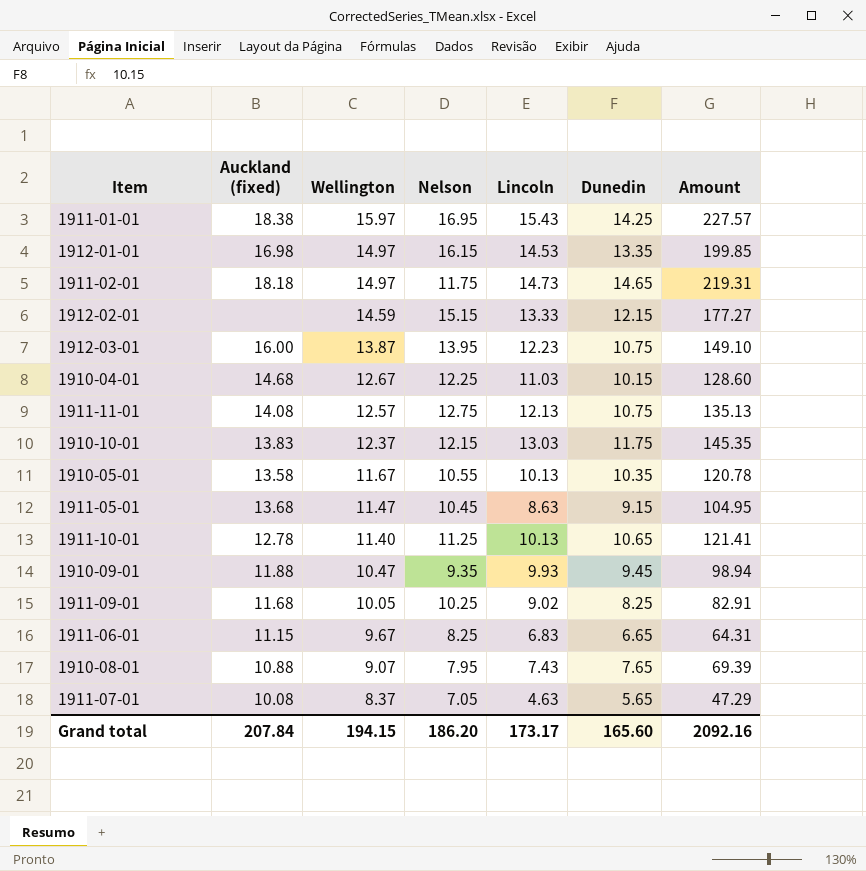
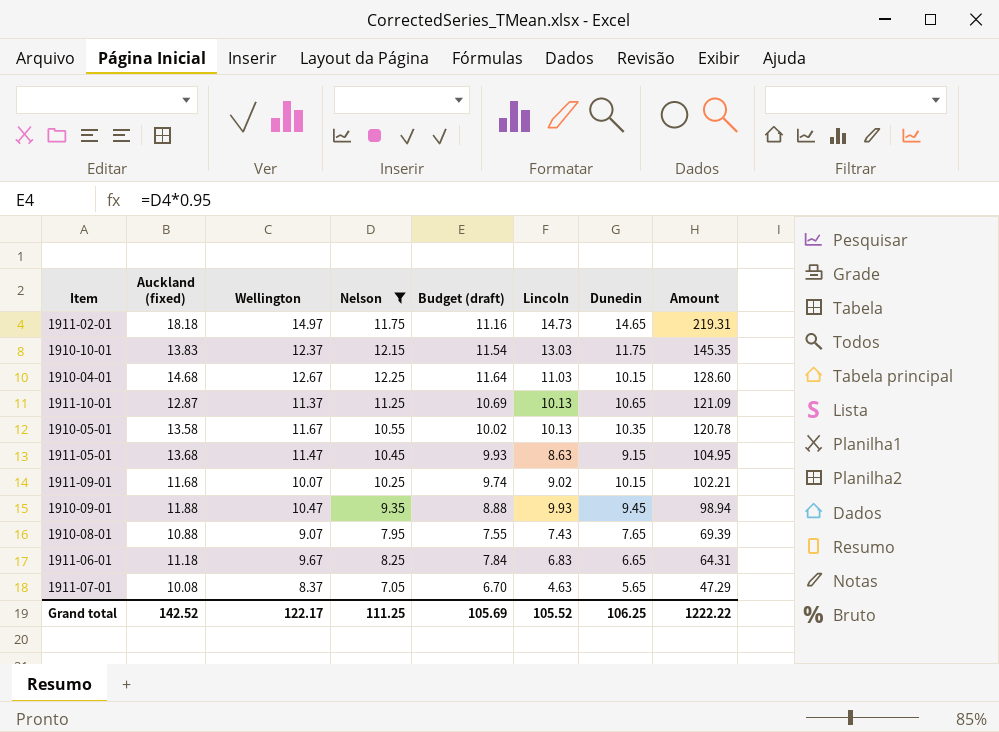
filter: none -> Nelson <= 12.25
row order: Wellington descending -> Amount descending
column Budget (draft) | formula: none -> [Nelson] * 0.95
1911-10-01 | Auckland (fixed): 12.78 -> 12.87
1911-10-01 | Wellington: 11.40 -> 11.37
1911-10-01 | Amount: 121.41 -> 121.09
1911-09-01 | Wellington: 10.05 -> 10.07
1911-09-01 | Dunedin: 8.25 -> 10.15
1911-09-01 | Amount: 82.91 -> 102.21
1911-06-01 | Auckland (fixed): 11.15 -> 11.18
Grand total | Auckland (fixed): 207.84 -> 142.52
Grand total | Wellington: 194.15 -> 122.17
Grand total | Nelson: 186.20 -> 111.25
Grand total | Lincoln: 173.17 -> 105.52
Grand total | Dunedin: 165.60 -> 106.25
Grand total | Amount: 2092.16 -> 1222.22

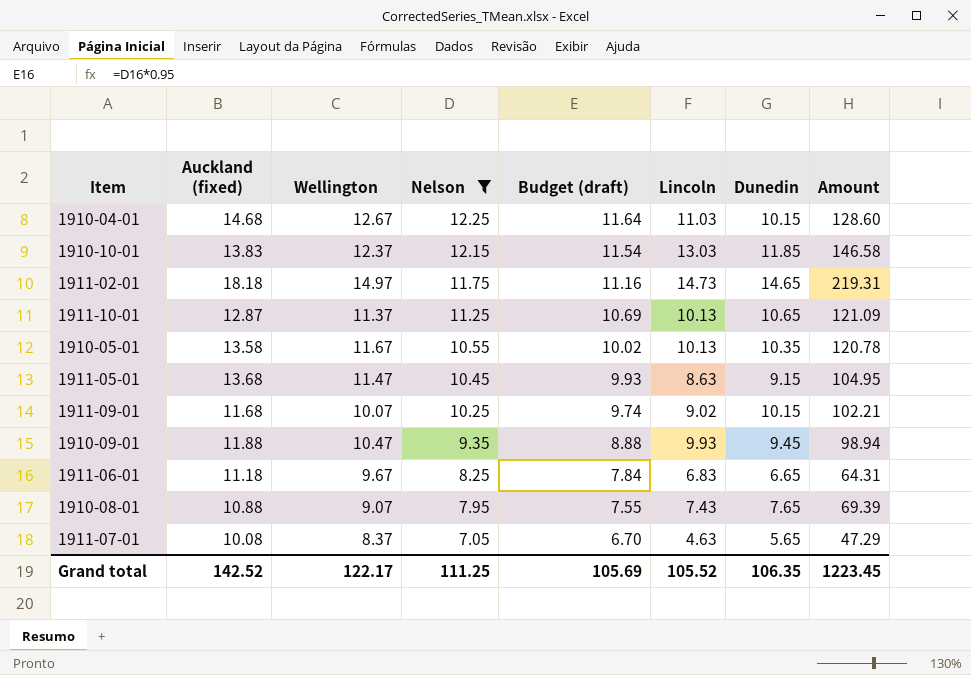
row order: Amount descending -> Nelson descending
1910-10-01 | Dunedin: 11.75 -> 11.85
1910-10-01 | Amount: 145.35 -> 146.58
Grand total | Dunedin: 106.25 -> 106.35
Grand total | Amount: 1222.22 -> 1223.45

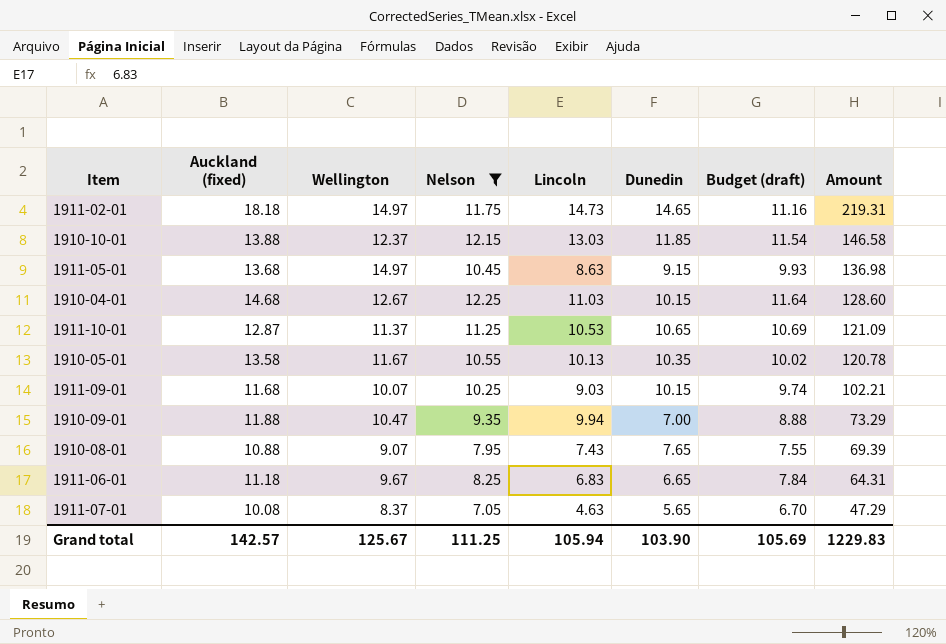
row order: Nelson descending -> Amount descending
column Budget (draft) | position: 5 -> 7
1910-10-01 | Auckland (fixed): 13.83 -> 13.88
1911-05-01 | Wellington: 11.47 -> 14.97
1911-05-01 | Amount: 104.95 -> 136.98
1911-10-01 | Lincoln: 10.13 -> 10.53
1911-09-01 | Lincoln: 9.02 -> 9.03
1910-09-01 | Lincoln: 9.93 -> 9.94
1910-09-01 | Dunedin: 9.45 -> 7.00
1910-09-01 | Amount: 98.94 -> 73.29
Grand total | Auckland (fixed): 142.52 -> 142.57
Grand total | Wellington: 122.17 -> 125.67
Grand total | Lincoln: 105.52 -> 105.94
Grand total | Dunedin: 106.35 -> 103.90
Grand total | Amount: 1223.45 -> 1229.83

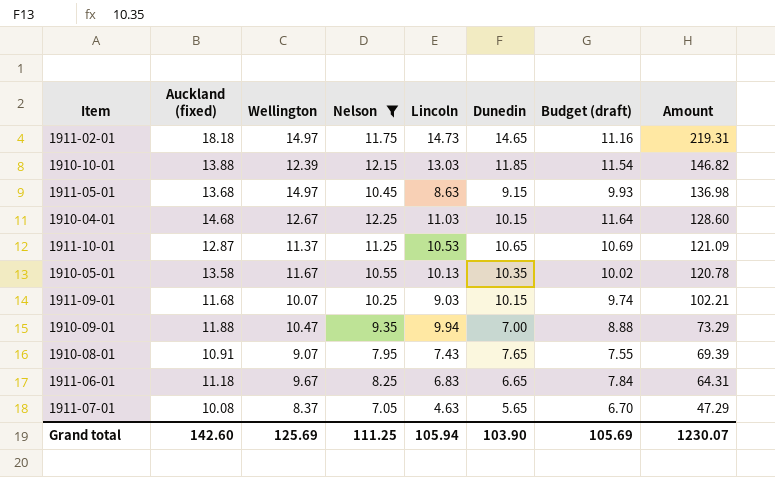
1910-10-01 | Wellington: 12.37 -> 12.39
1910-10-01 | Amount: 146.58 -> 146.82
1910-08-01 | Auckland (fixed): 10.88 -> 10.91
Grand total | Auckland (fixed): 142.57 -> 142.60
Grand total | Wellington: 125.67 -> 125.69
Grand total | Amount: 1229.83 -> 1230.07

